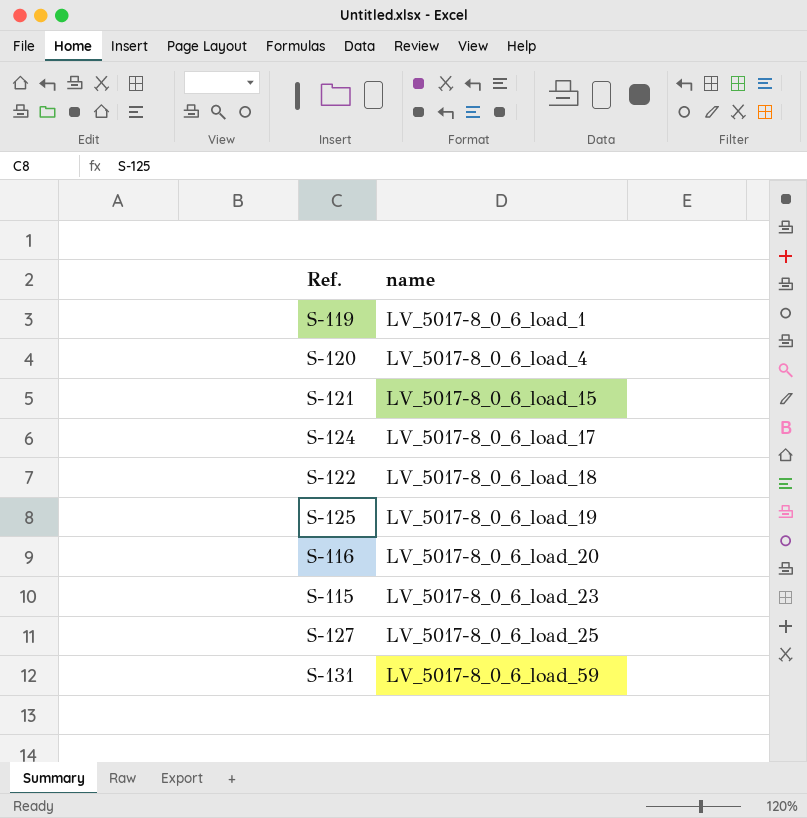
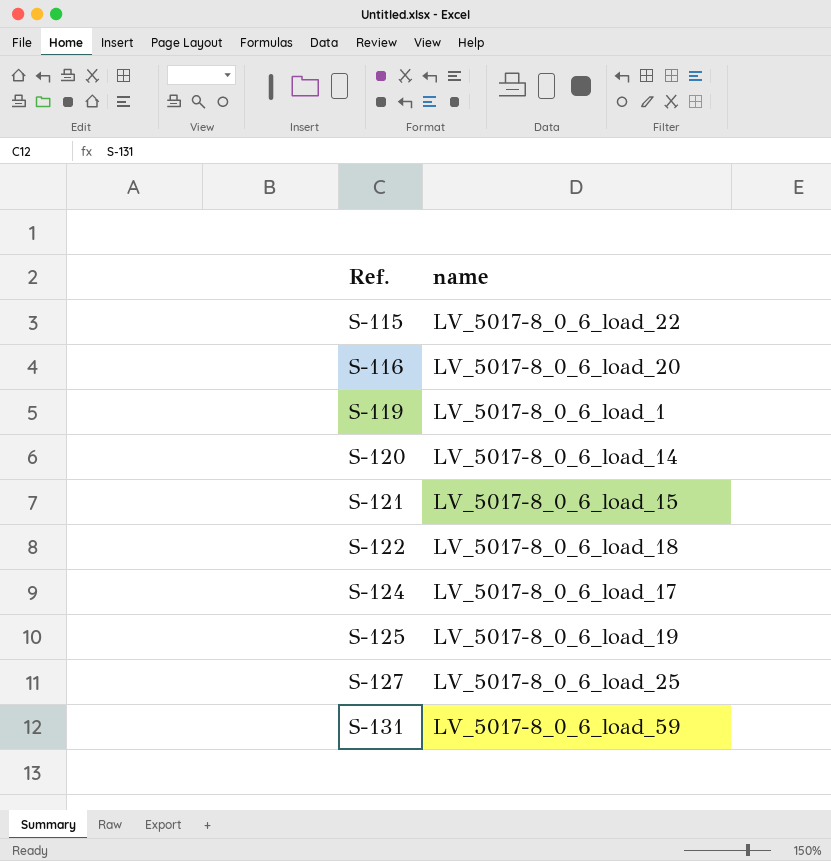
row order: name ascending -> Ref. ascending
S-115 | name: LV_5017-8_0_6_load_23 -> LV_5017-8_0_6_load_22
S-120 | name: LV_5017-8_0_6_load_4 -> LV_5017-8_0_6_load_14

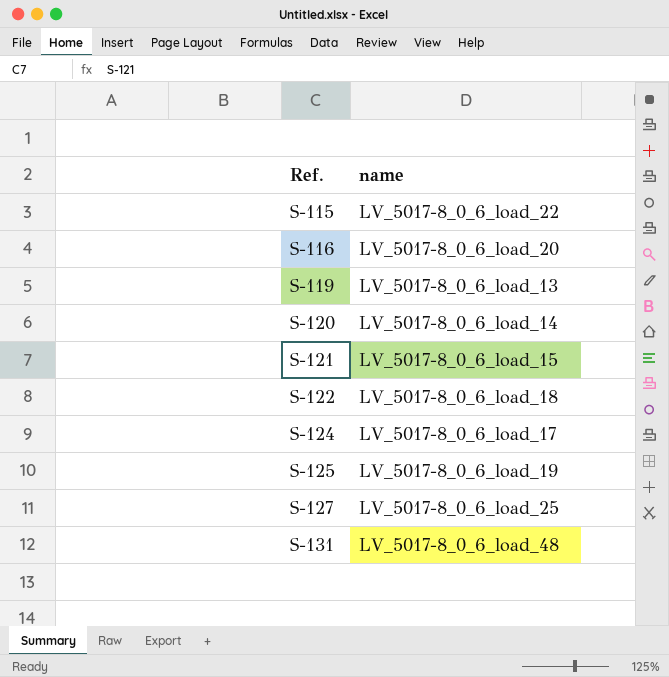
S-119 | name: LV_5017-8_0_6_load_1 -> LV_5017-8_0_6_load_13
S-131 | name: LV_5017-8_0_6_load_59 -> LV_5017-8_0_6_load_48

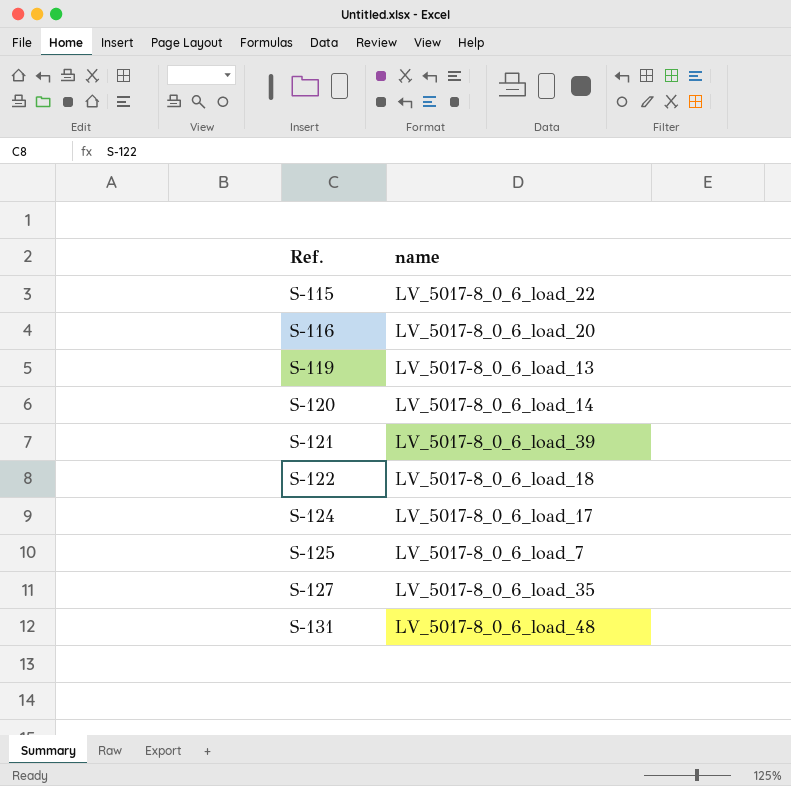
S-121 | name: LV_5017-8_0_6_load_15 -> LV_5017-8_0_6_load_39
S-125 | name: LV_5017-8_0_6_load_19 -> LV_5017-8_0_6_load_7
S-127 | name: LV_5017-8_0_6_load_25 -> LV_5017-8_0_6_load_35

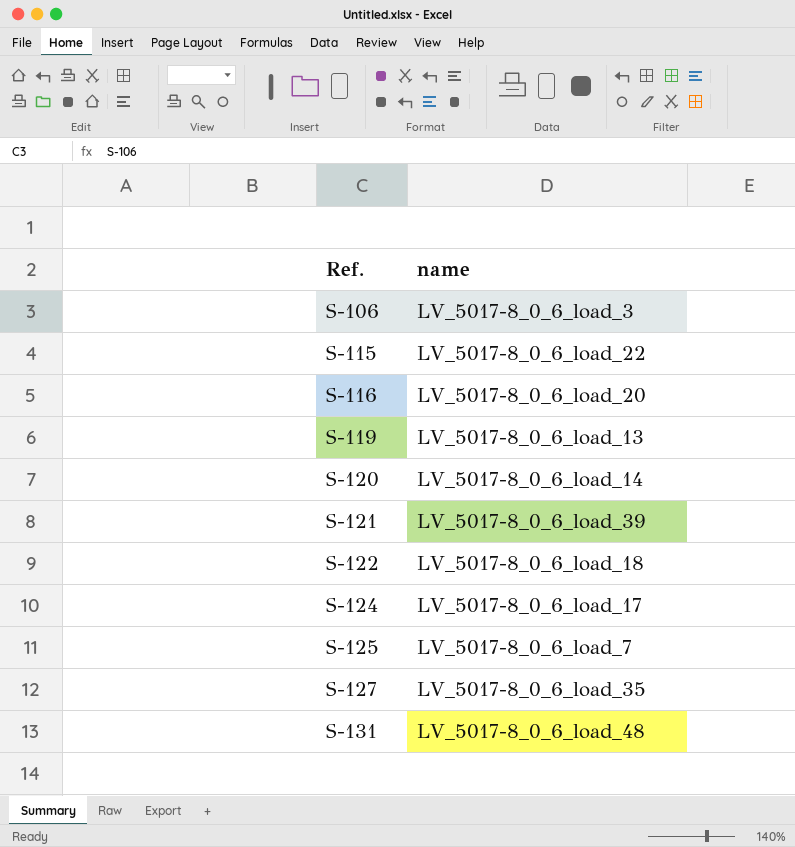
row S-106: none -> LV_5017-8_0_6_load_3

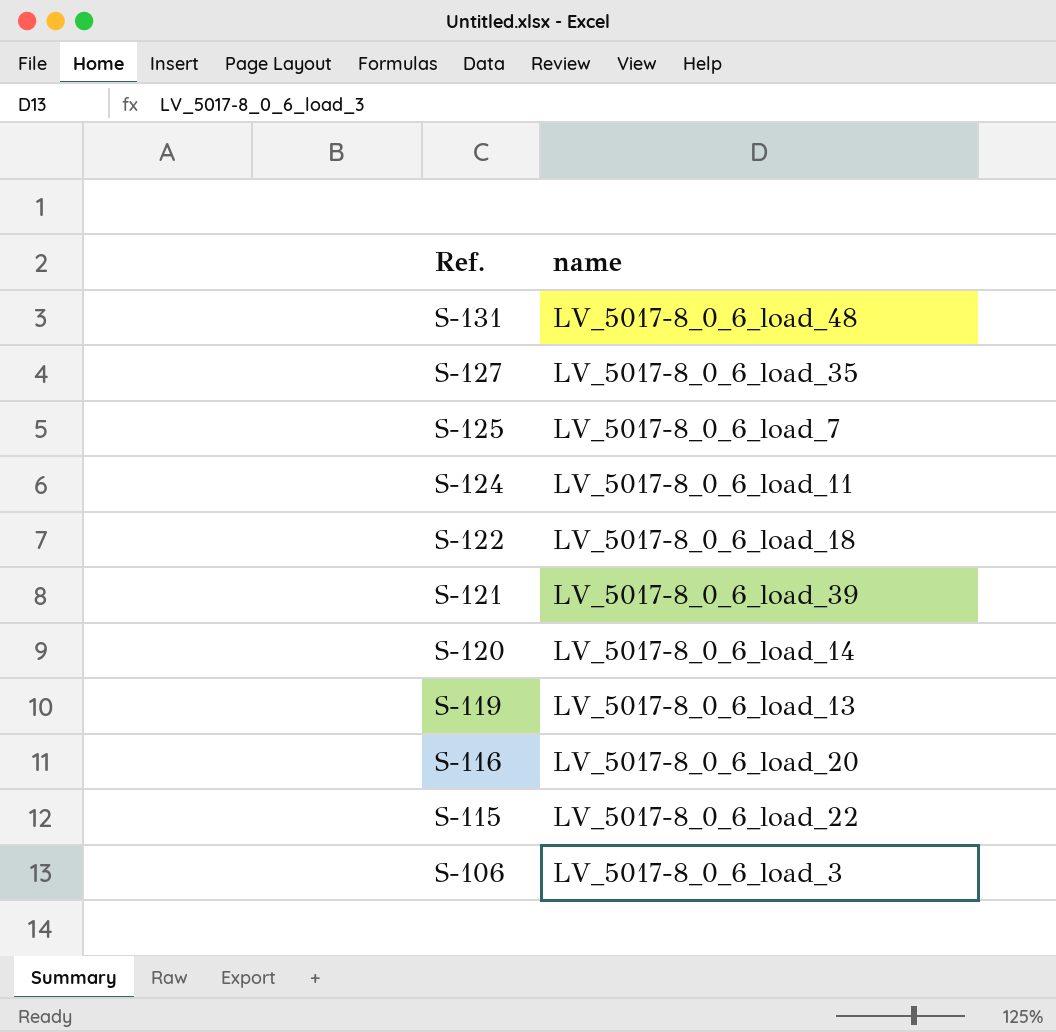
row order: Ref. ascending -> Ref. descending
S-124 | name: LV_5017-8_0_6_load_17 -> LV_5017-8_0_6_load_11

